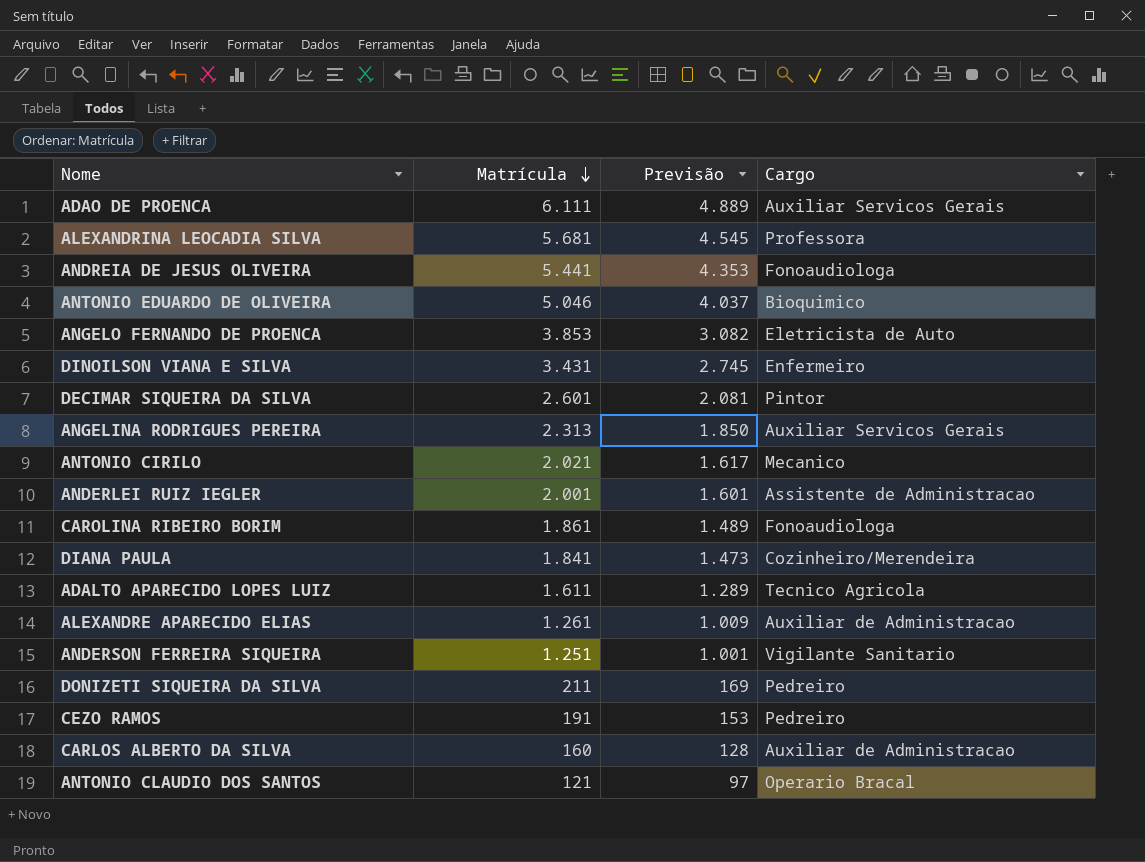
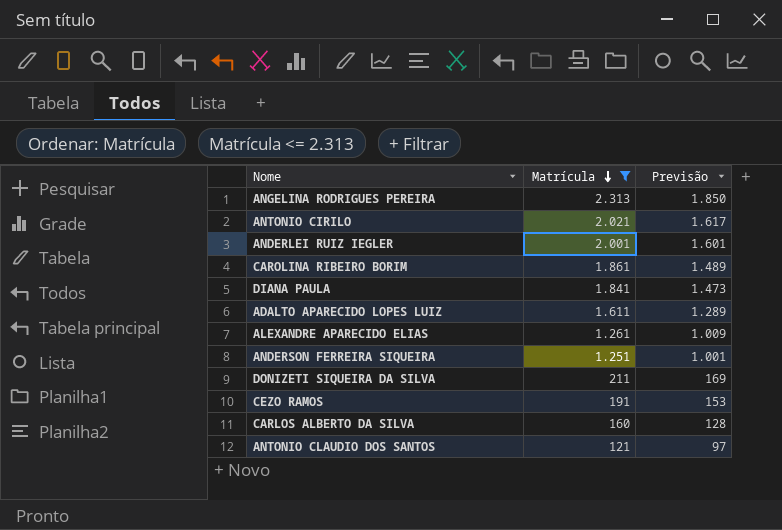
filter: none -> Matrícula <= 2.313
column Cargo | position: 4 -> none

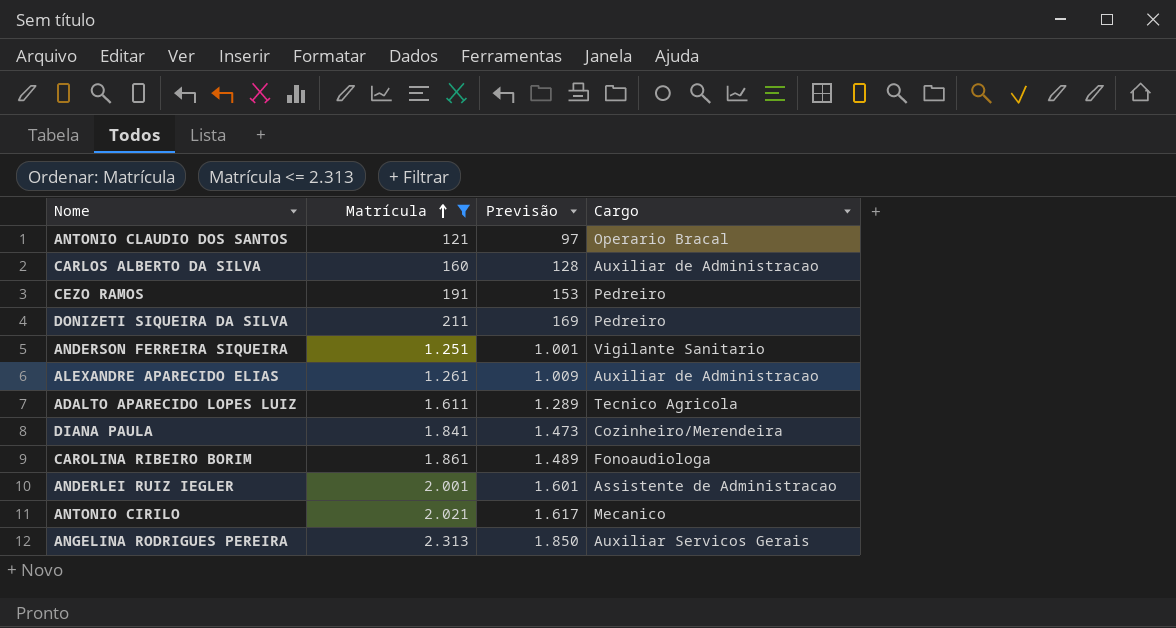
row order: Matrícula descending -> Matrícula ascending
column Cargo | position: none -> 4

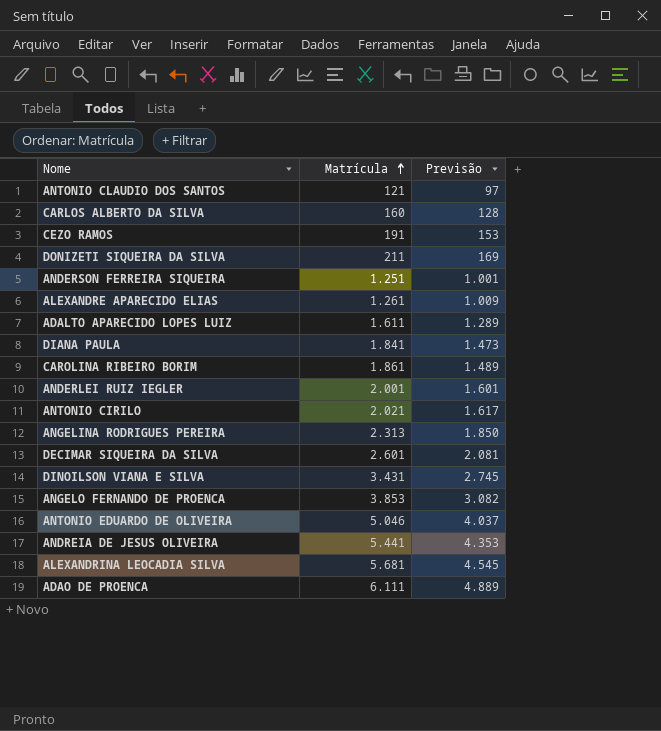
filter: Matrícula <= 2.313 -> none
column Cargo | position: 4 -> none

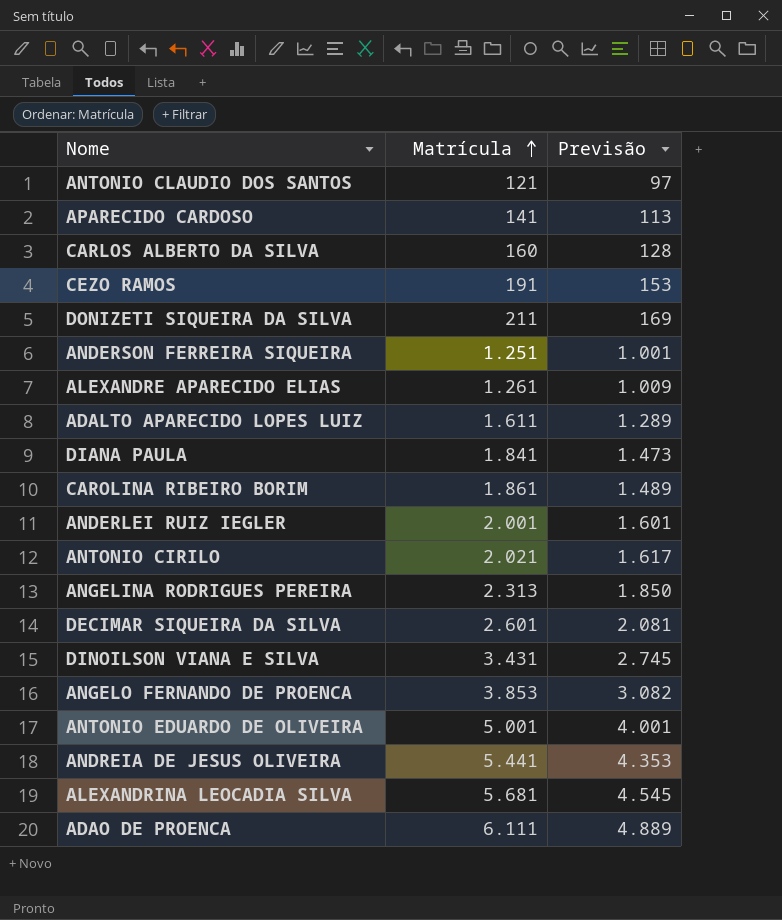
row APARECIDO CARDOSO: none -> 141 | 113
ANTONIO EDUARDO DE OLIVEIRA | Matrícula: 5.046 -> 5.001
ANTONIO EDUARDO DE OLIVEIRA | Previsão: 4.037 -> 4.001

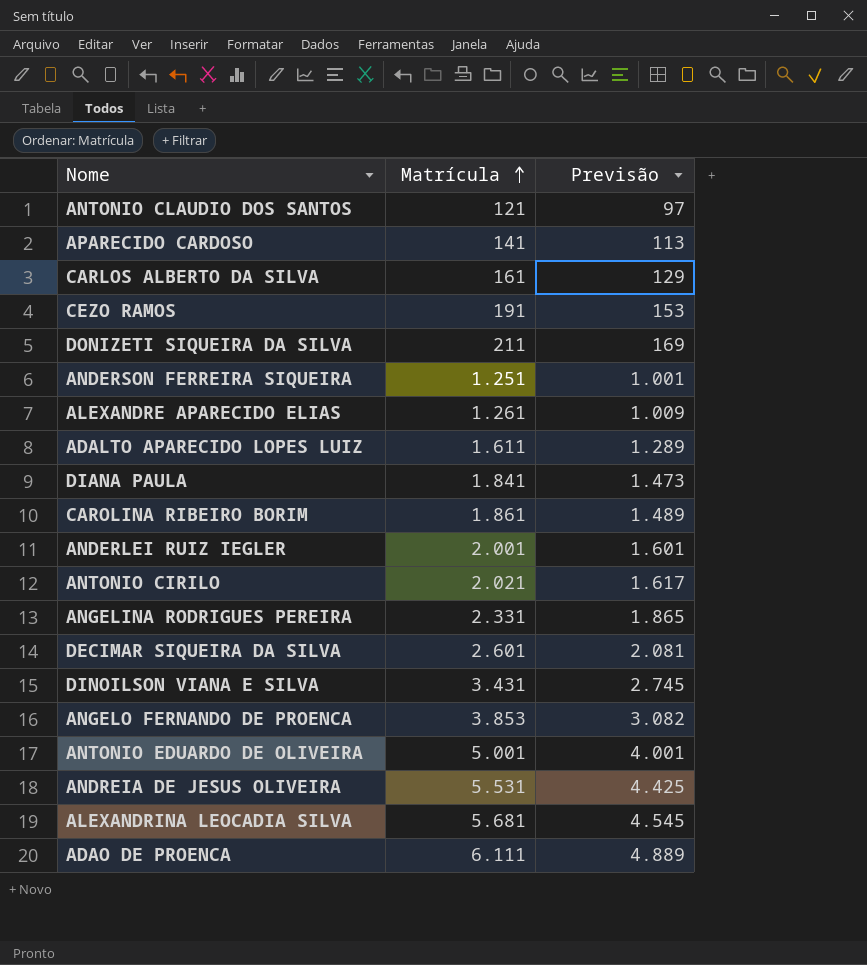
CARLOS ALBERTO DA SILVA | Matrícula: 160 -> 161
CARLOS ALBERTO DA SILVA | Previsão: 128 -> 129
ANGELINA RODRIGUES PEREIRA | Matrícula: 2.313 -> 2.331
ANGELINA RODRIGUES PEREIRA | Previsão: 1.850 -> 1.865
ANDREIA DE JESUS OLIVEIRA | Matrícula: 5.441 -> 5.531
ANDREIA DE JESUS OLIVEIRA | Previsão: 4.353 -> 4.425

